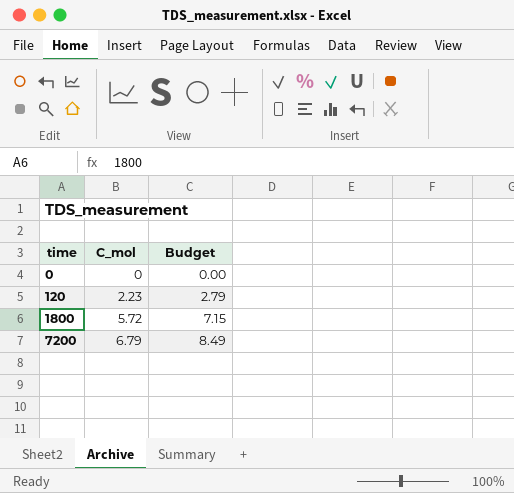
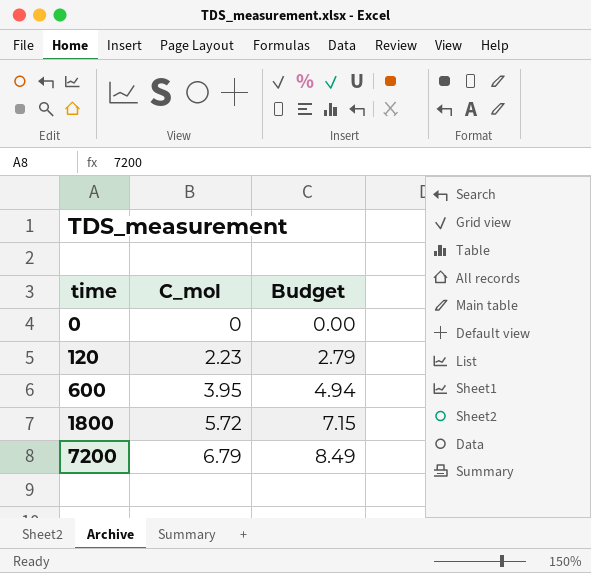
row 600: none -> 3.95 | 4.94

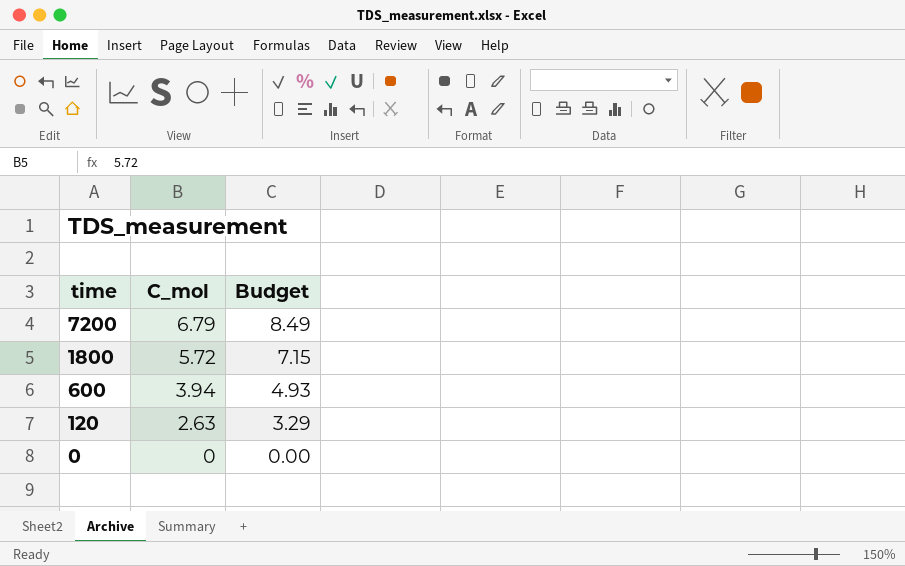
row order: time ascending -> time descending
600 | C_mol: 3.95 -> 3.94
600 | Budget: 4.94 -> 4.93
120 | C_mol: 2.23 -> 2.63
120 | Budget: 2.79 -> 3.29

